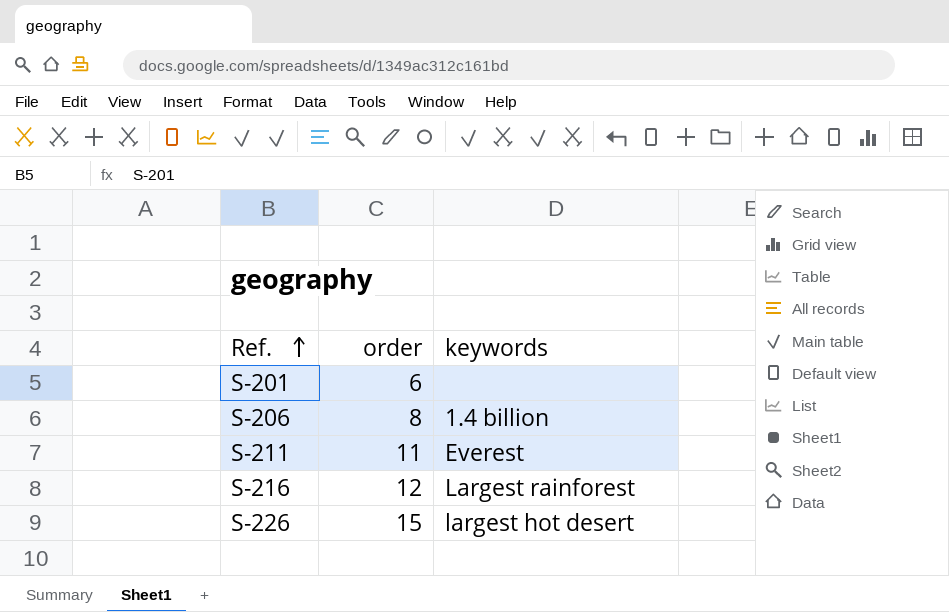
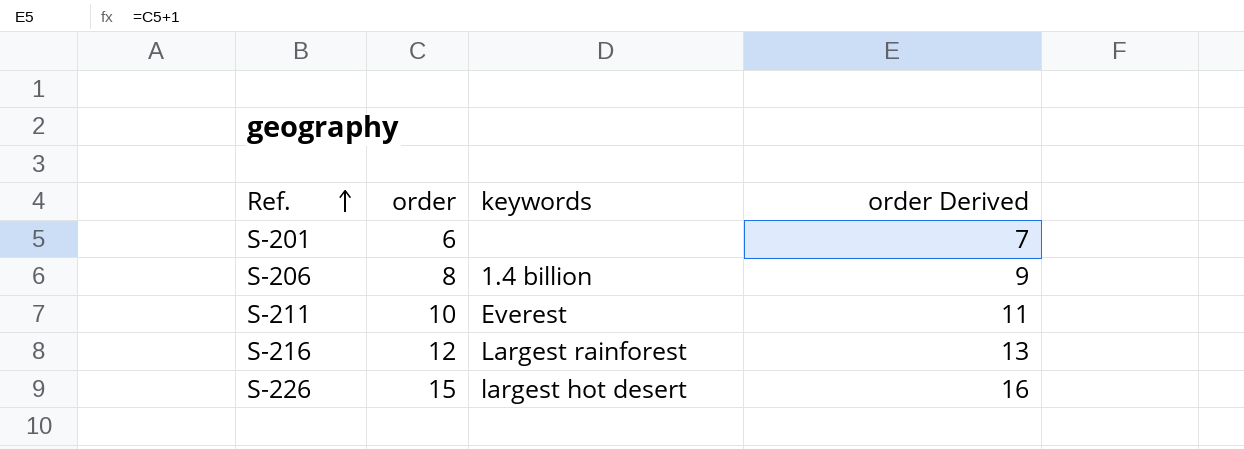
column order Derived | formula: none -> [order] + 1
S-211 | order: 11 -> 10

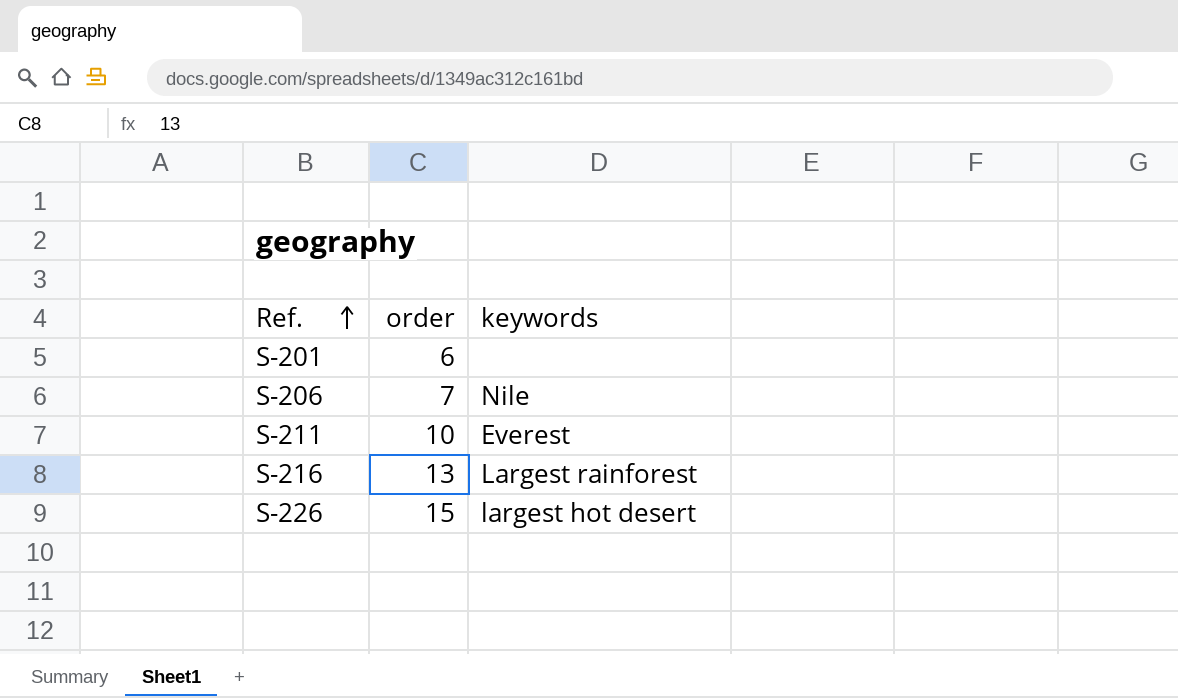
column order Derived | formula: [order] + 1 -> none
S-206 | order: 8 -> 7
S-206 | keywords: 1.4 billion -> Nile
S-216 | order: 12 -> 13

